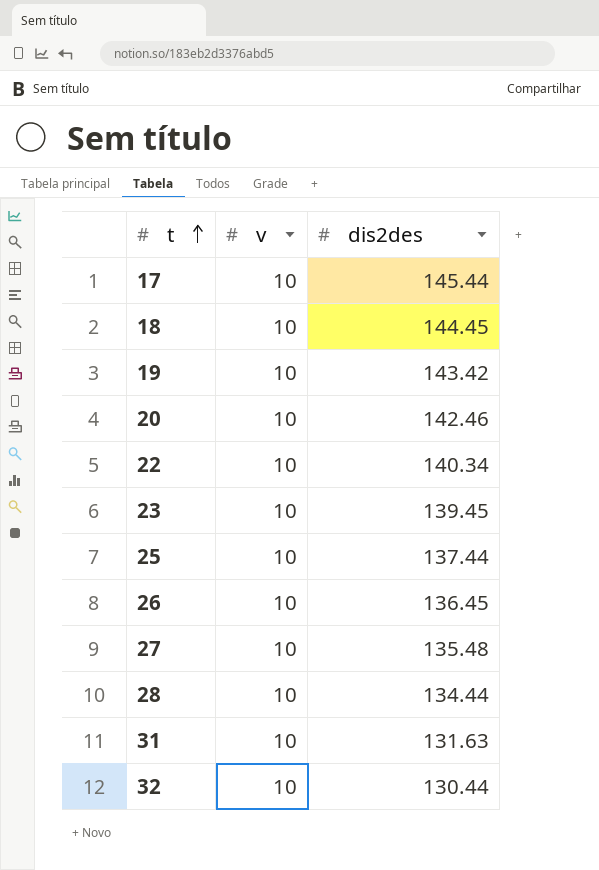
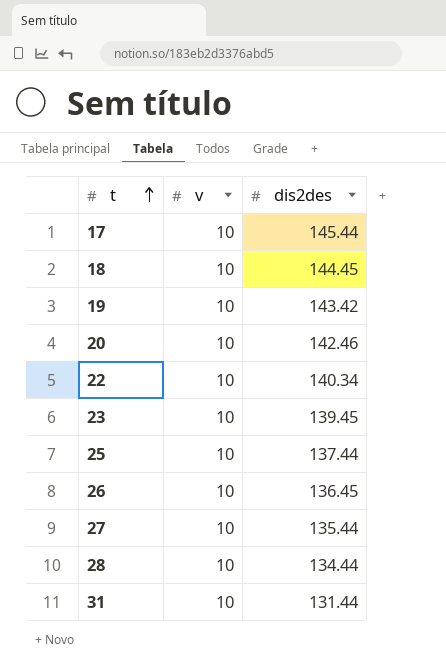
row 32: 10 | 130.44 -> none
27 | dis2des: 135.48 -> 135.44
31 | dis2des: 131.63 -> 131.44

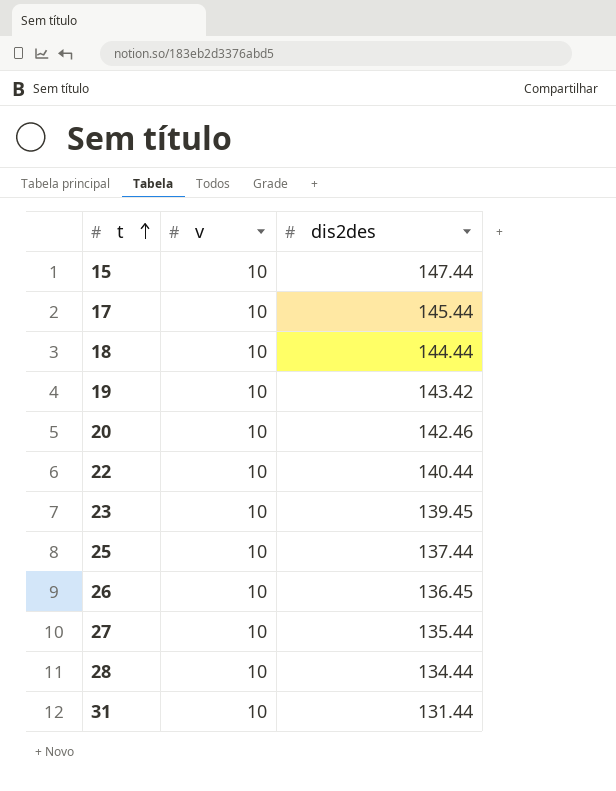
row 15: none -> 10 | 147.44
18 | dis2des: 144.45 -> 144.44
22 | dis2des: 140.34 -> 140.44

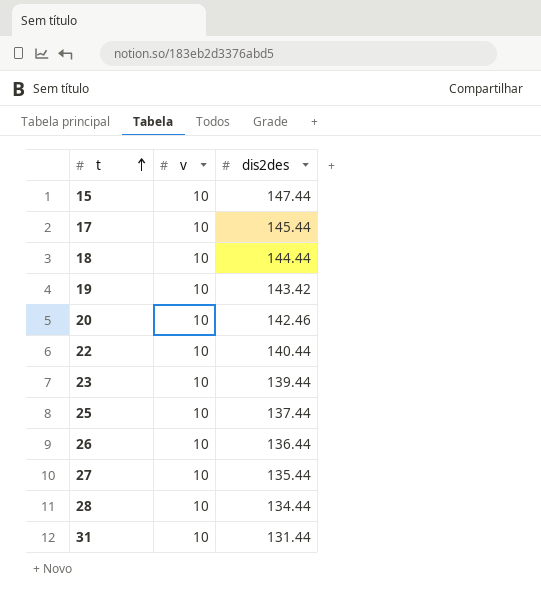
23 | dis2des: 139.45 -> 139.44
26 | dis2des: 136.45 -> 136.44

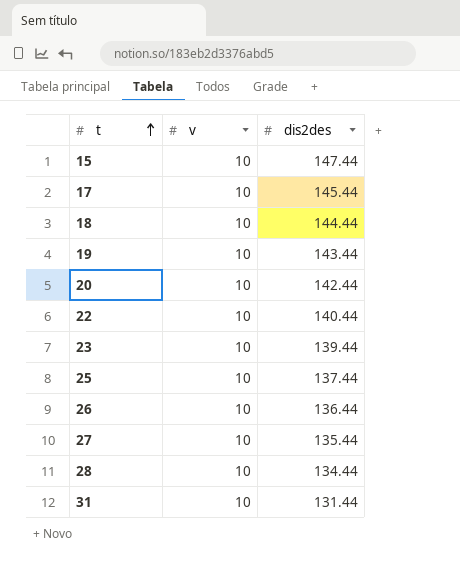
19 | dis2des: 143.42 -> 143.44
20 | dis2des: 142.46 -> 142.44

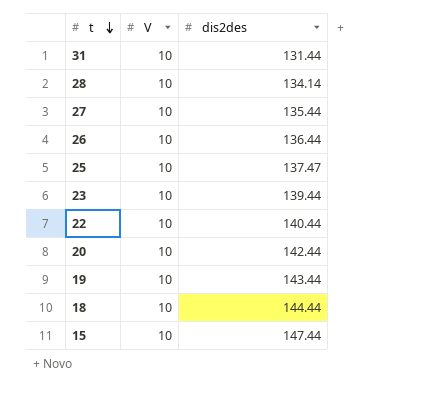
row order: t ascending -> t descending
column name: v -> V
row 17: 10 | 145.44 -> none
28 | dis2des: 134.44 -> 134.14
25 | dis2des: 137.44 -> 137.47

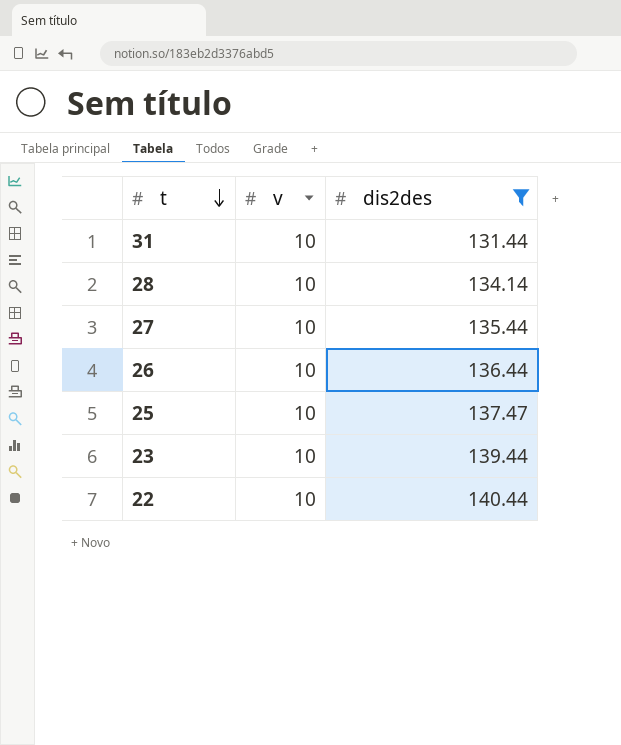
filter: none -> dis2des <= 140.44
column name: V -> v

